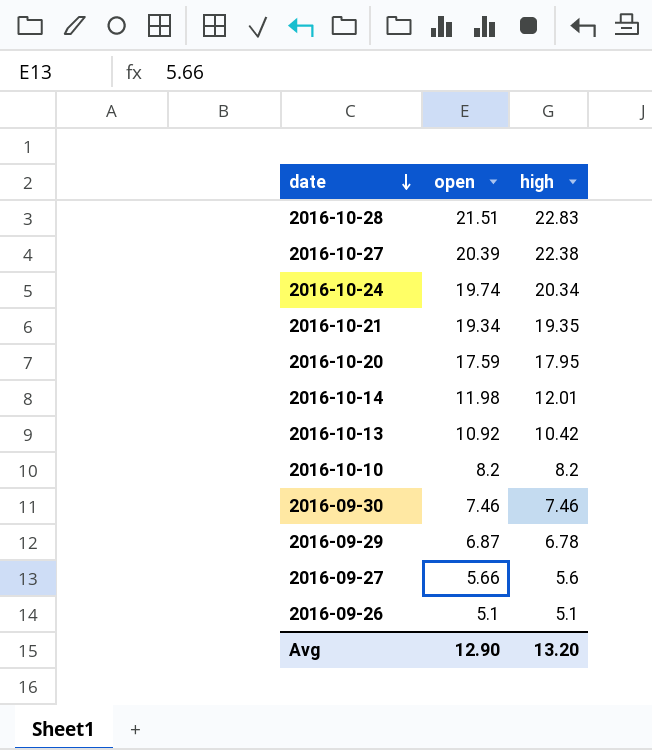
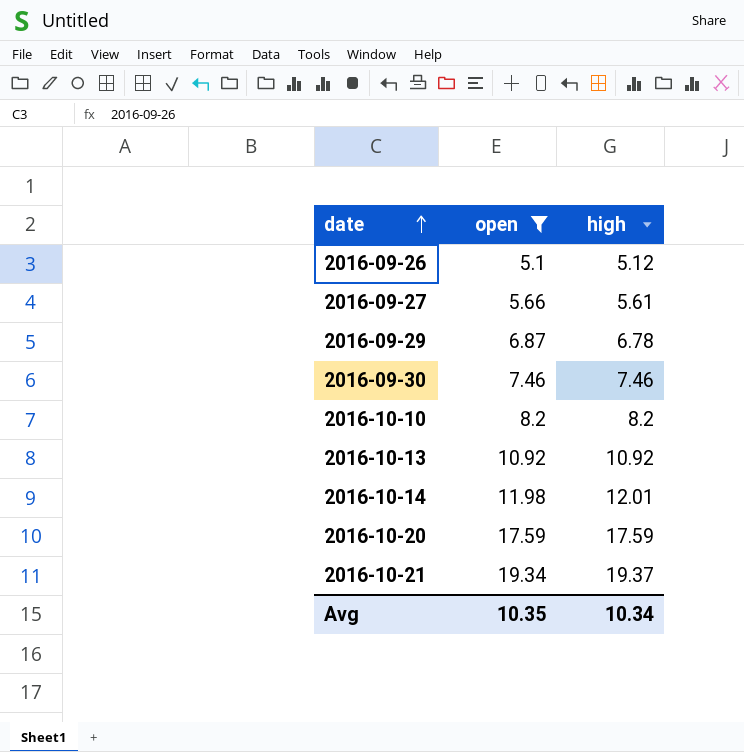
filter: none -> open <= 19.34
row order: date descending -> date ascending
2016-09-26 | high: 5.1 -> 5.12
2016-09-27 | high: 5.6 -> 5.61
2016-10-13 | high: 10.42 -> 10.92
2016-10-20 | high: 17.95 -> 17.59
2016-10-21 | high: 19.35 -> 19.37
Avg | open: 12.90 -> 10.35
Avg | high: 13.20 -> 10.34

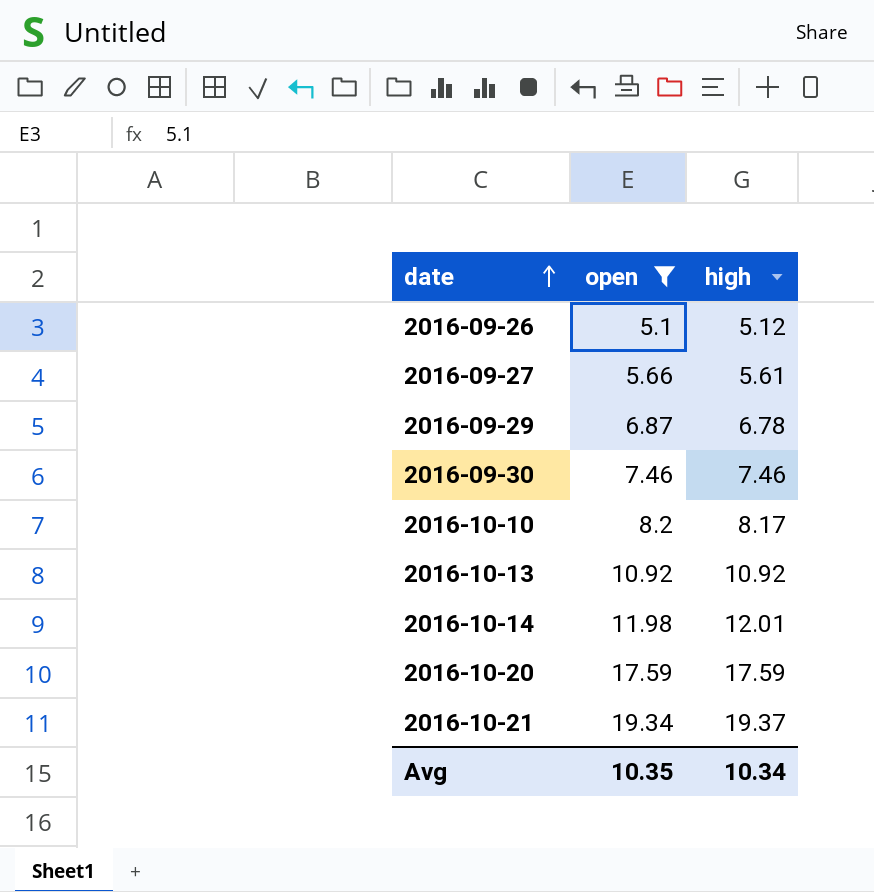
2016-10-10 | high: 8.2 -> 8.17

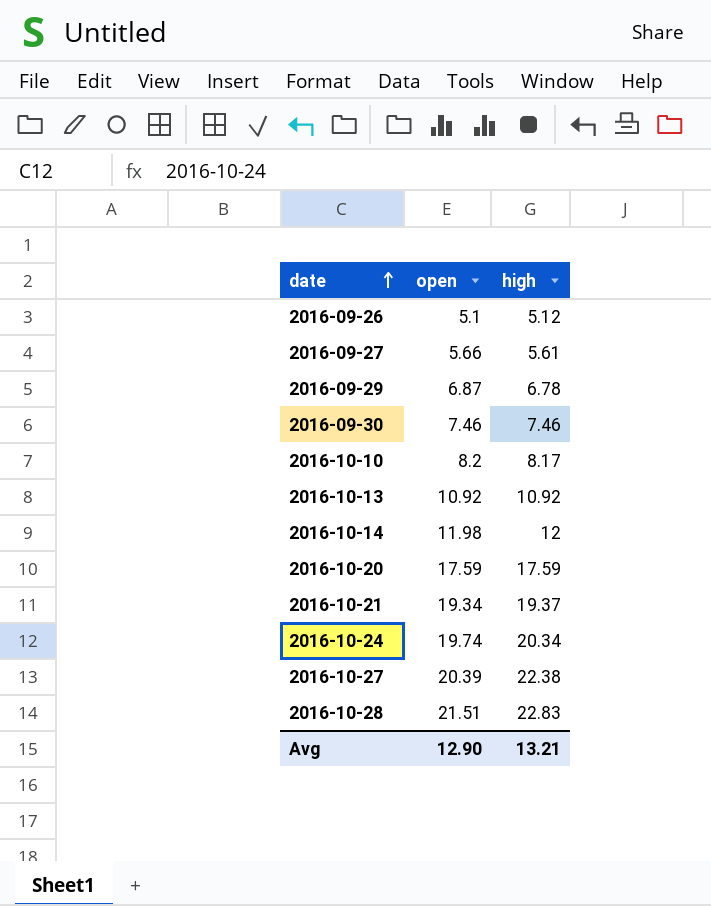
filter: open <= 19.34 -> none
2016-10-14 | high: 12.01 -> 12
Avg | open: 10.35 -> 12.90
Avg | high: 10.34 -> 13.21

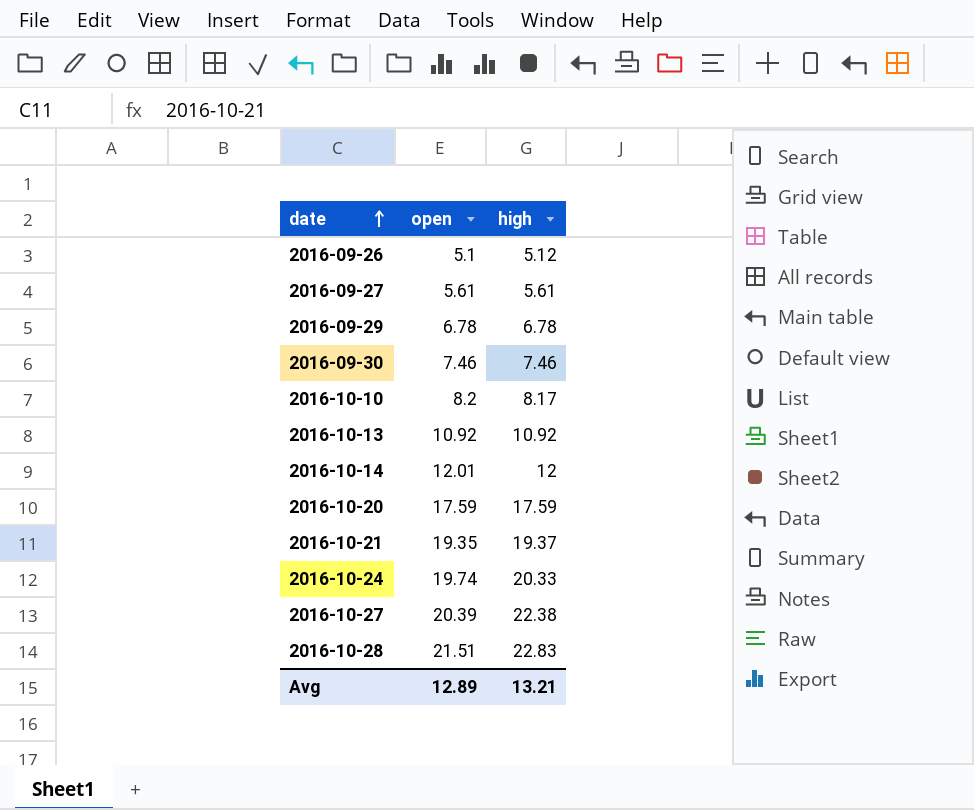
2016-09-27 | open: 5.66 -> 5.61
2016-09-29 | open: 6.87 -> 6.78
2016-10-14 | open: 11.98 -> 12.01
2016-10-21 | open: 19.34 -> 19.35
2016-10-24 | high: 20.34 -> 20.33
Avg | open: 12.90 -> 12.89

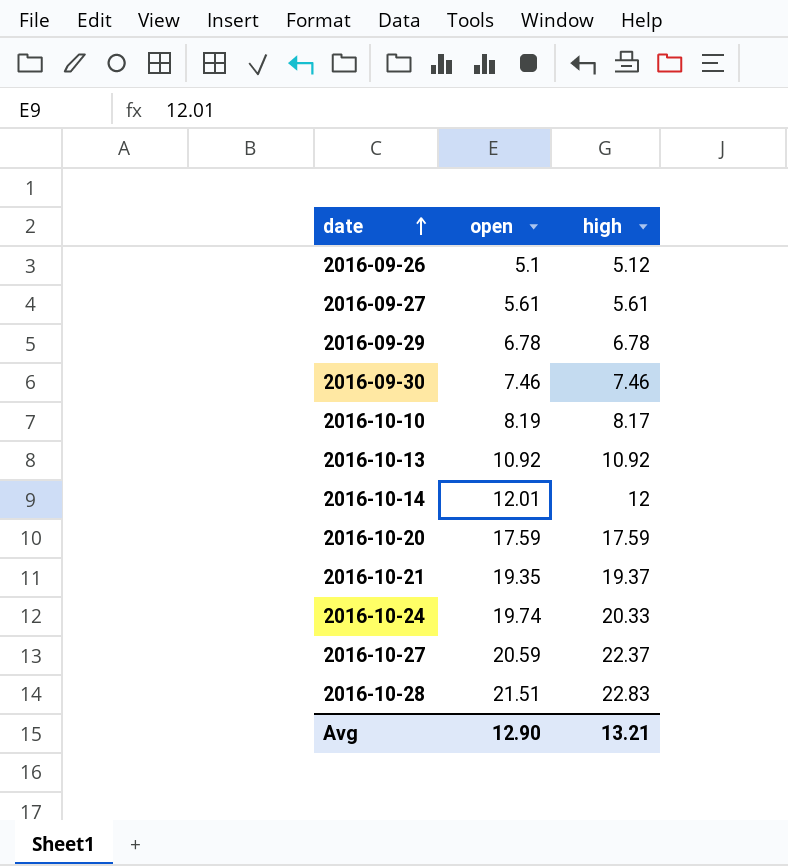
2016-10-10 | open: 8.2 -> 8.19
2016-10-27 | open: 20.39 -> 20.59
2016-10-27 | high: 22.38 -> 22.37
Avg | open: 12.89 -> 12.90

